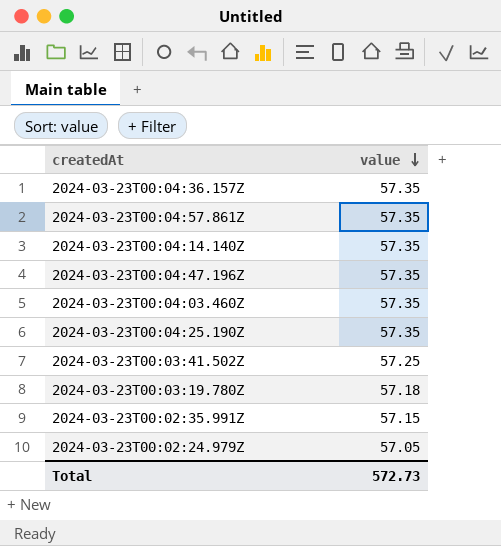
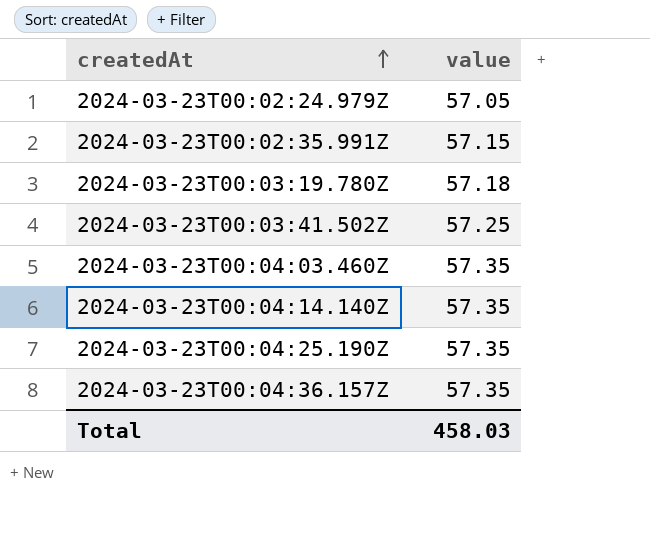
row order: value descending -> createdAt ascending
row 2024-03-23T00:04:57.861Z: 57.35 -> none
row 2024-03-23T00:04:47.196Z: 57.35 -> none
Total | value: 572.73 -> 458.03

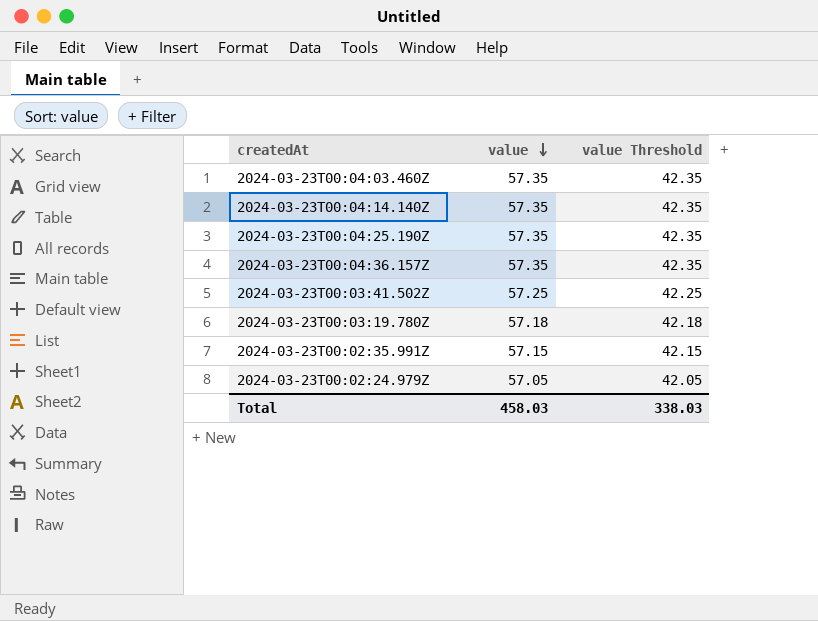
row order: createdAt ascending -> value descending
column value Threshold | formula: none -> [value] - 15

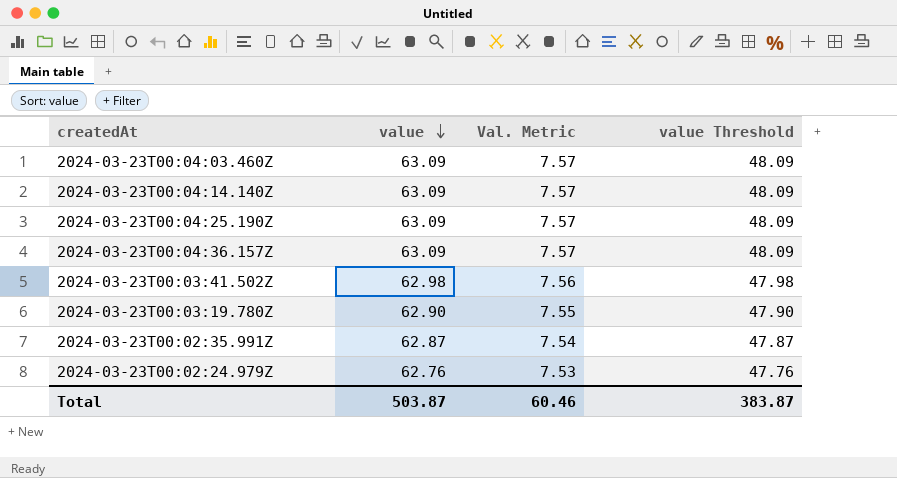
column Val. Metric | formula: none -> [value] * 0.12
2024-03-23T00:04:03.460Z | value: 57.35 -> 63.09
2024-03-23T00:04:03.460Z | value Threshold: 42.35 -> 48.09
2024-03-23T00:04:14.140Z | value: 57.35 -> 63.09
2024-03-23T00:04:14.140Z | value Threshold: 42.35 -> 48.09
2024-03-23T00:04:25.190Z | value: 57.35 -> 63.09
2024-03-23T00:04:25.190Z | value Threshold: 42.35 -> 48.09
2024-03-23T00:04:36.157Z | value: 57.35 -> 63.09
2024-03-23T00:04:36.157Z | value Threshold: 42.35 -> 48.09
2024-03-23T00:03:41.502Z | value: 57.25 -> 62.98
2024-03-23T00:03:41.502Z | value Threshold: 42.25 -> 47.98
2024-03-23T00:03:19.780Z | value: 57.18 -> 62.90
2024-03-23T00:03:19.780Z | value Threshold: 42.18 -> 47.90
2024-03-23T00:02:35.991Z | value: 57.15 -> 62.87
2024-03-23T00:02:35.991Z | value Threshold: 42.15 -> 47.87
2024-03-23T00:02:24.979Z | value: 57.05 -> 62.76
2024-03-23T00:02:24.979Z | value Threshold: 42.05 -> 47.76
Total | value: 458.03 -> 503.87
Total | value Threshold: 338.03 -> 383.87

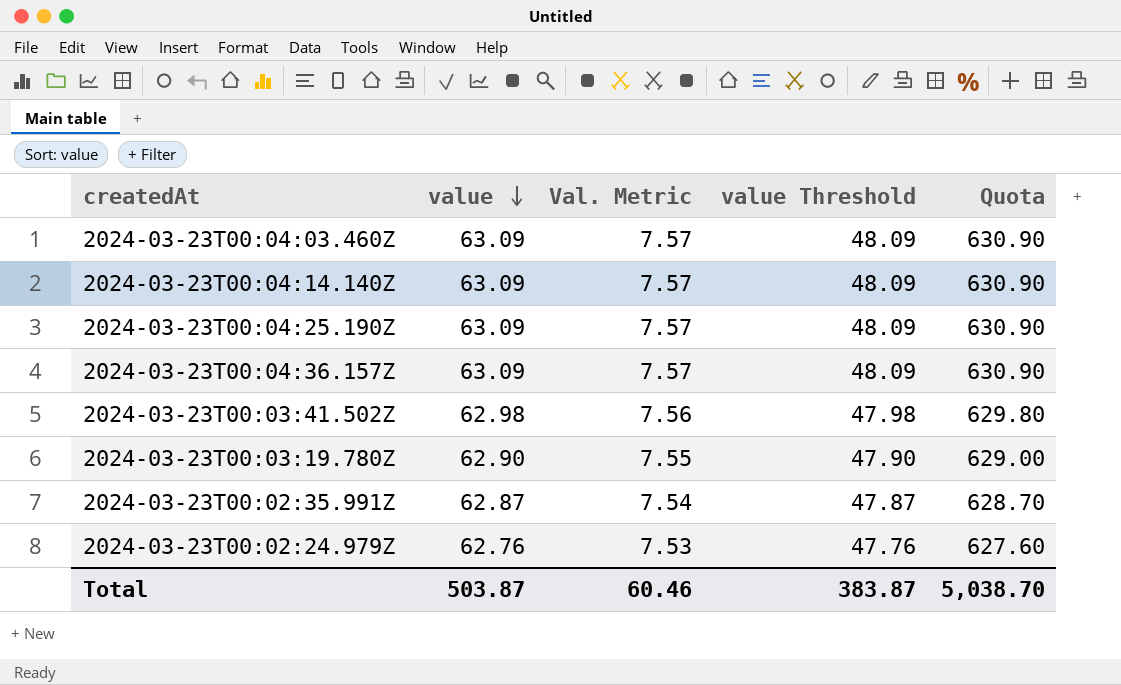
column Quota | formula: none -> [value] * 10

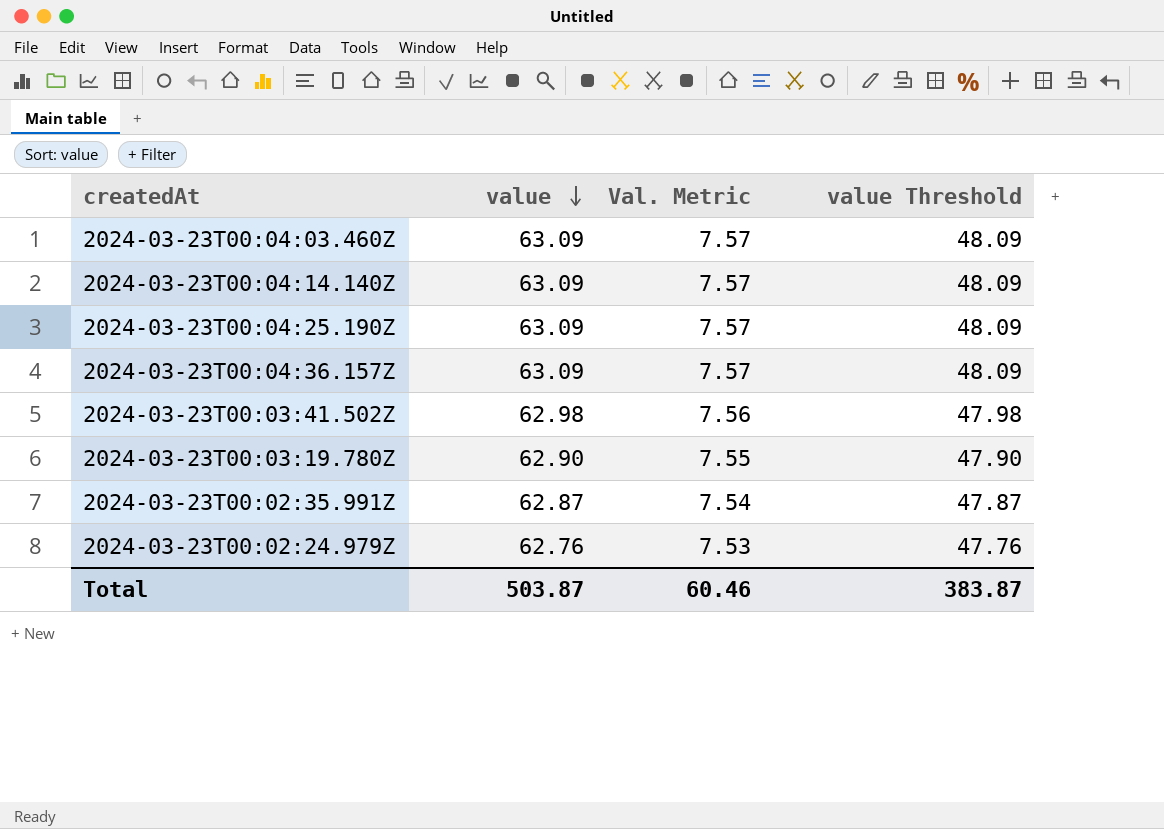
column Quota | formula: [value] * 10 -> none

